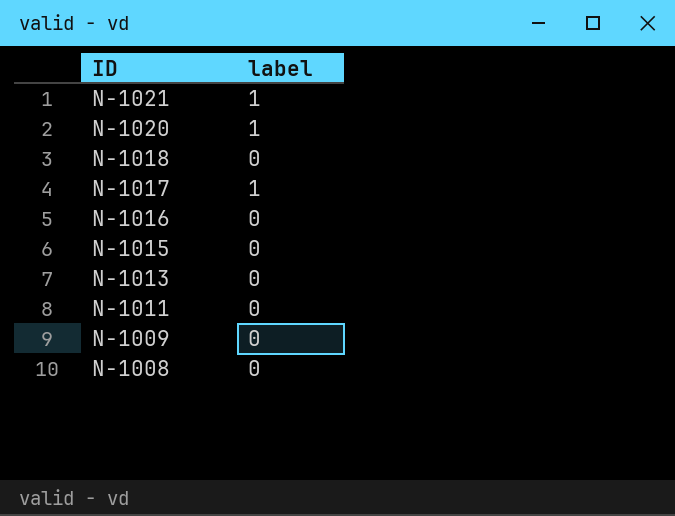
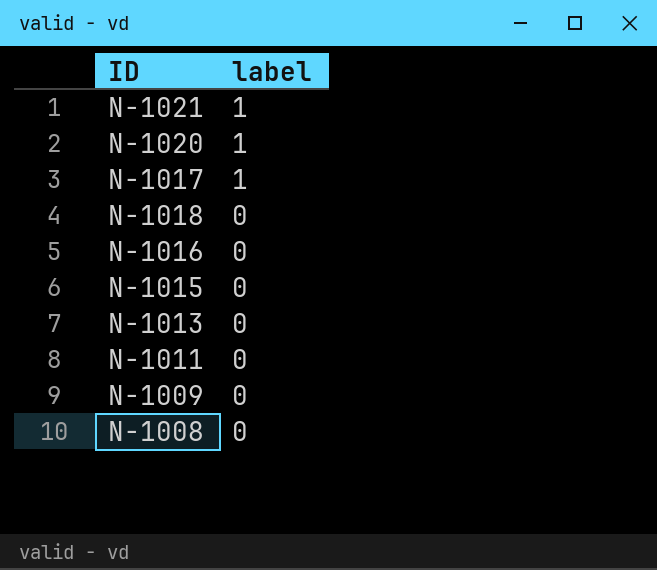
row order: ID descending -> label descending

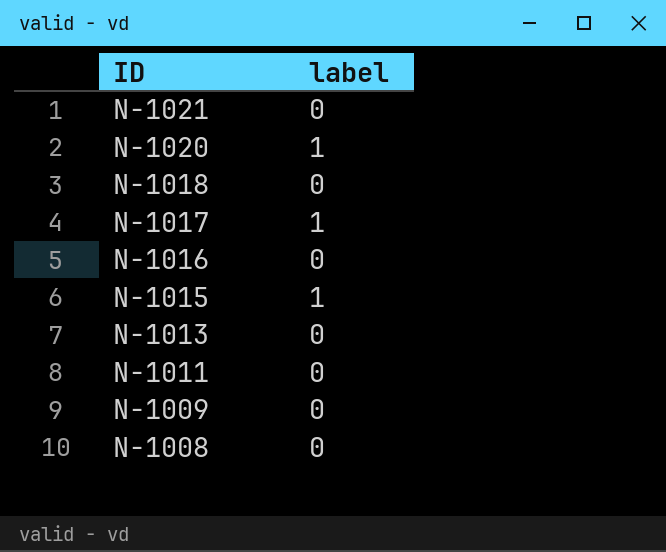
row order: label descending -> ID descending
N-1021 | label: 1 -> 0
N-1015 | label: 0 -> 1

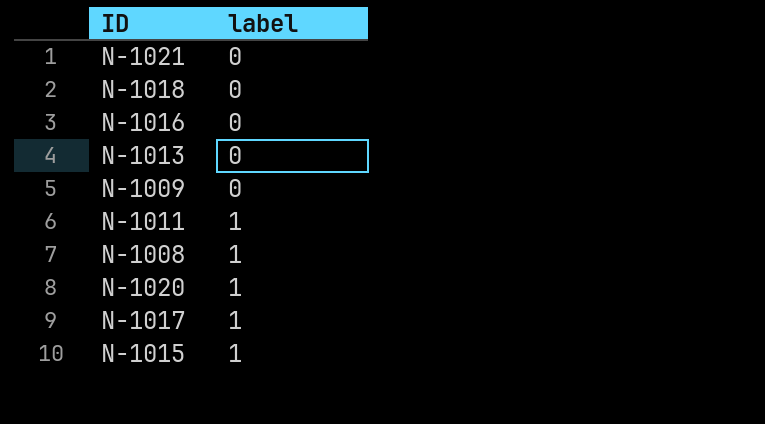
row order: ID descending -> label ascending
N-1011 | label: 0 -> 1
N-1008 | label: 0 -> 1

